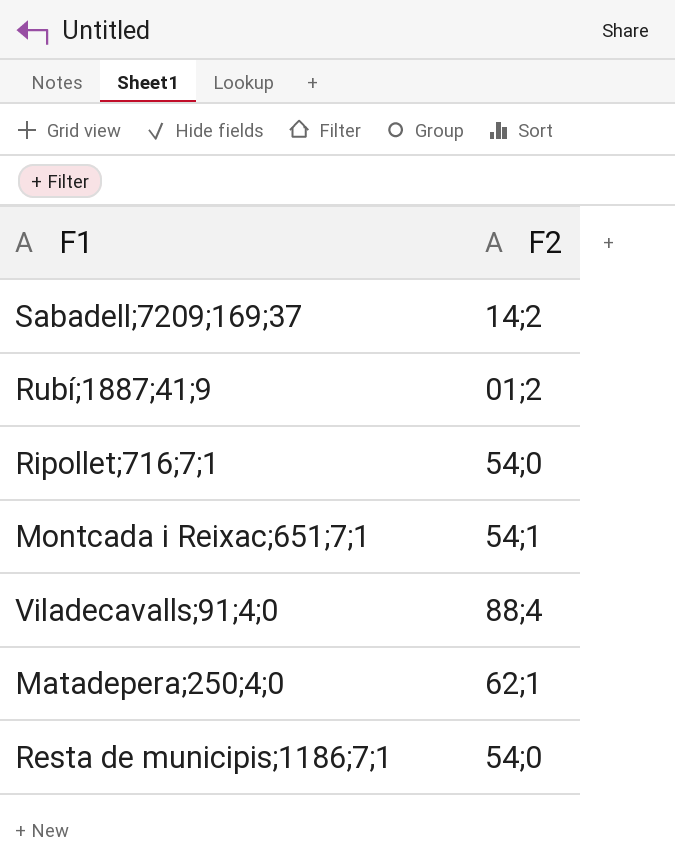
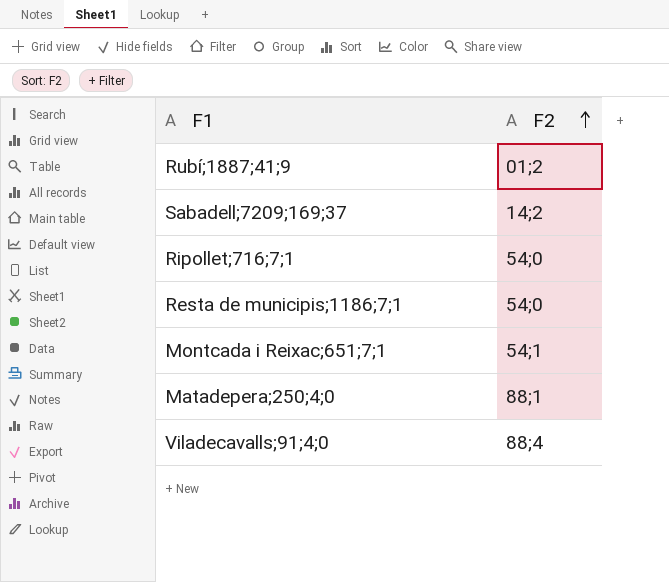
row order: none -> F2 ascending
Matadepera;250;4;0 | F2: 62;1 -> 88;1

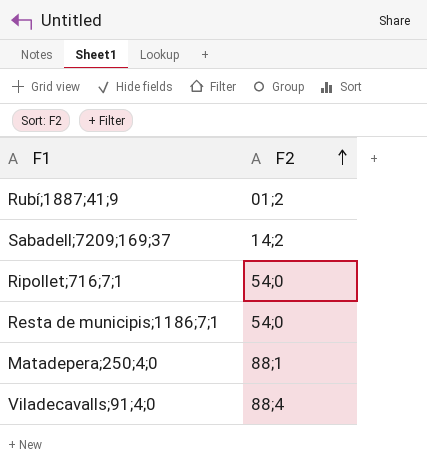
row Montcada i Reixac;651;7;1: 54;1 -> none

